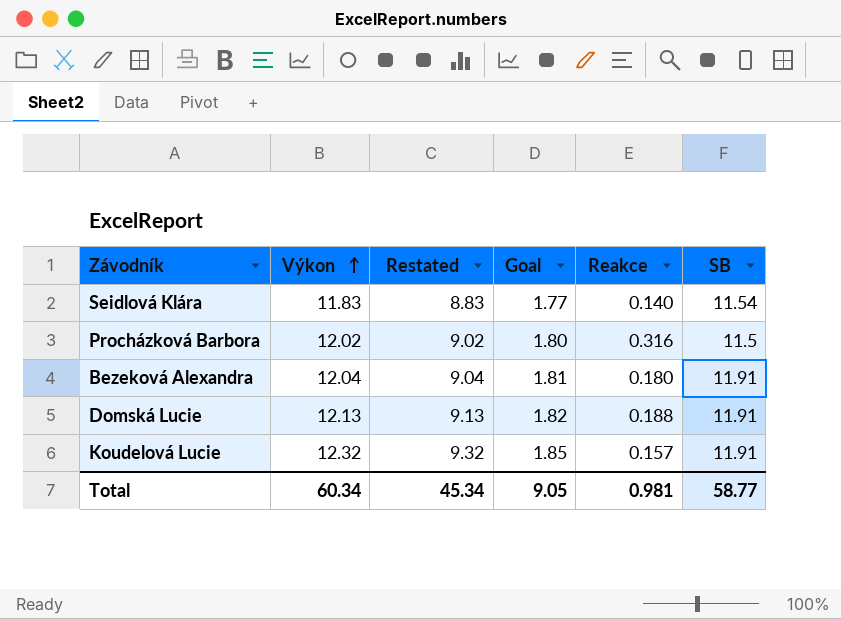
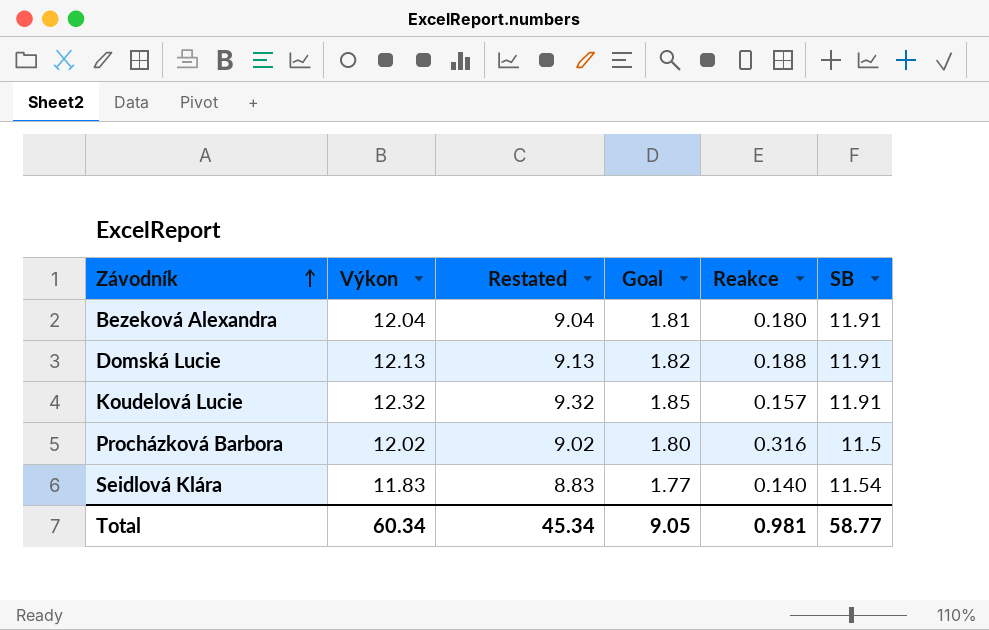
row order: Výkon ascending -> Závodník ascending

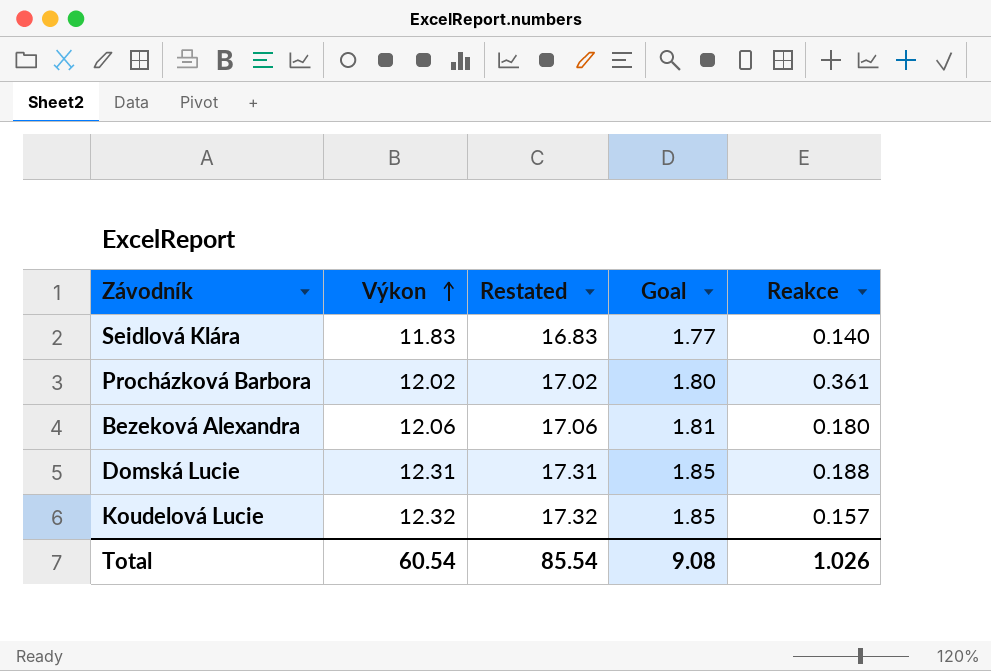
row order: Závodník ascending -> Výkon ascending
column SB | position: 6 -> none
column Restated | formula: [Výkon] - 3 -> [Výkon] + 5
Procházková Barbora | Reakce: 0.316 -> 0.361
Bezeková Alexandra | Výkon: 12.04 -> 12.06
Domská Lucie | Výkon: 12.13 -> 12.31
Domská Lucie | Goal: 1.82 -> 1.85
Total | Výkon: 60.34 -> 60.54
Total | Restated: 45.34 -> 85.54
Total | Goal: 9.05 -> 9.08
Total | Reakce: 0.981 -> 1.026

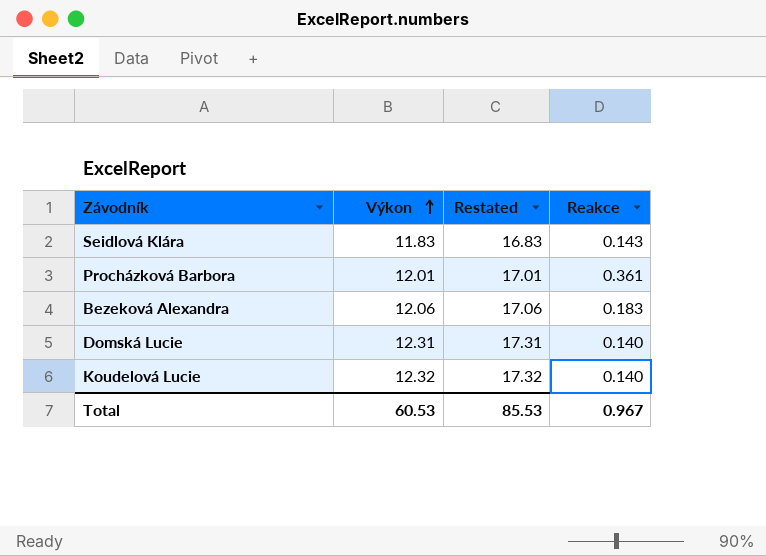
column Goal | formula: [Výkon] * 0.15 -> none
Seidlová Klára | Reakce: 0.140 -> 0.143
Procházková Barbora | Výkon: 12.02 -> 12.01
Procházková Barbora | Restated: 17.02 -> 17.01
Bezeková Alexandra | Reakce: 0.180 -> 0.183
Domská Lucie | Reakce: 0.188 -> 0.140
Koudelová Lucie | Reakce: 0.157 -> 0.140
Total | Výkon: 60.54 -> 60.53
Total | Restated: 85.54 -> 85.53
Total | Reakce: 1.026 -> 0.967

